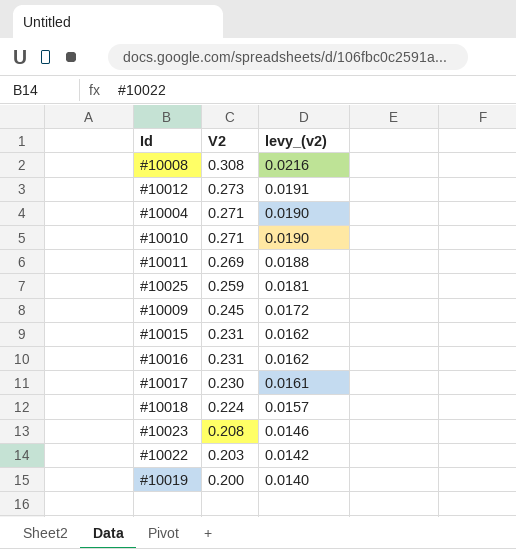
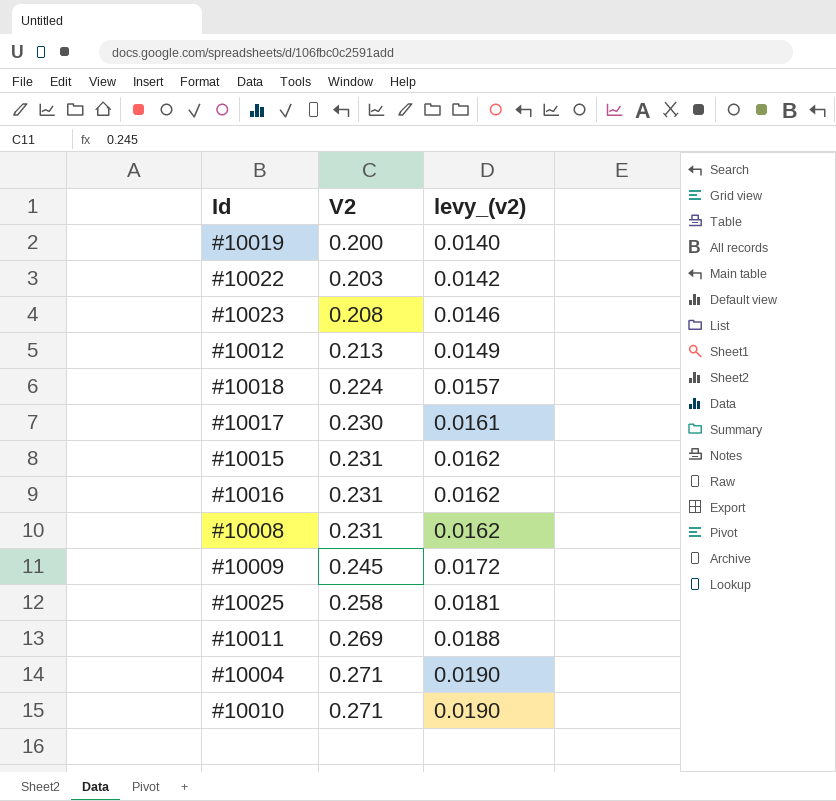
row order: V2 descending -> V2 ascending
#10012 | V2: 0.273 -> 0.213
#10012 | levy_(v2): 0.0191 -> 0.0149
#10008 | V2: 0.308 -> 0.231
#10008 | levy_(v2): 0.0216 -> 0.0162
#10025 | V2: 0.259 -> 0.258

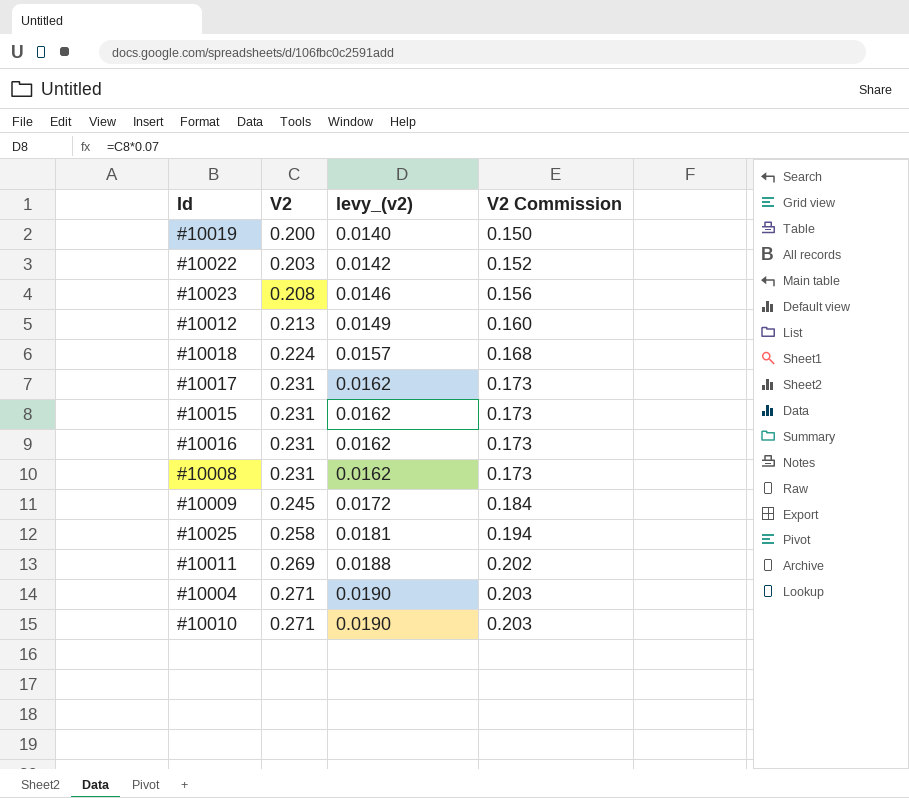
column V2 Commission | formula: none -> [V2] * 0.75
#10017 | V2: 0.230 -> 0.231
#10017 | levy_(v2): 0.0161 -> 0.0162

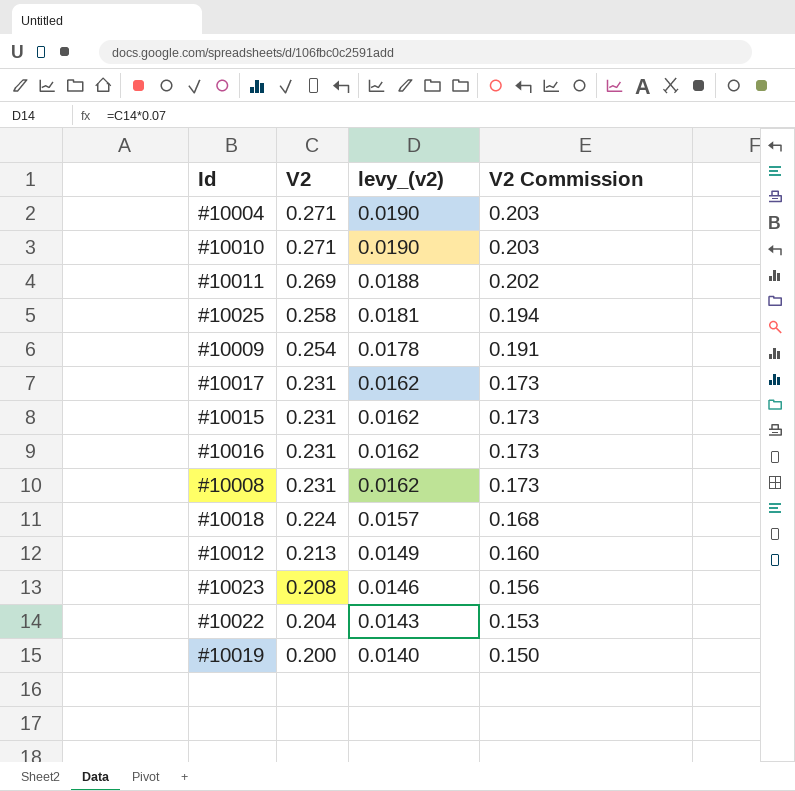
row order: V2 ascending -> V2 descending
#10009 | V2: 0.245 -> 0.254
#10009 | levy_(v2): 0.0172 -> 0.0178
#10009 | V2 Commission: 0.184 -> 0.191
#10022 | V2: 0.203 -> 0.204
#10022 | levy_(v2): 0.0142 -> 0.0143
#10022 | V2 Commission: 0.152 -> 0.153

